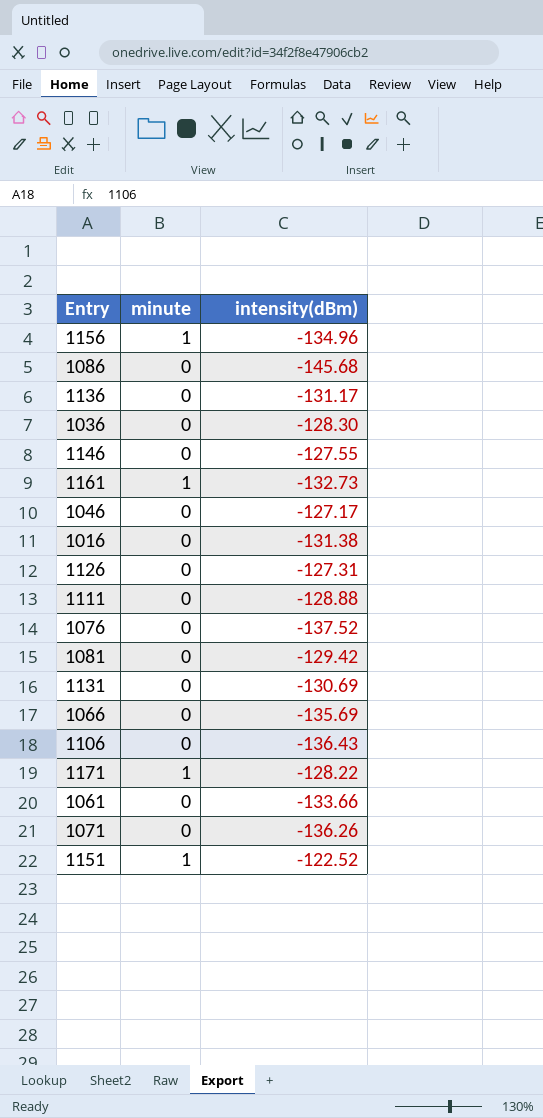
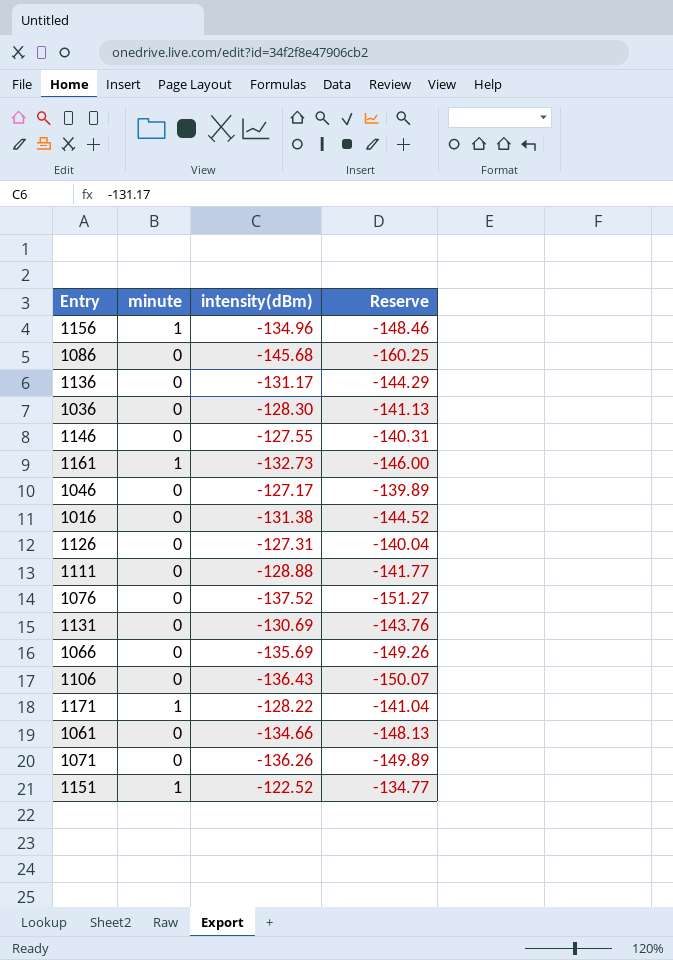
column Reserve | formula: none -> [intensity(dBm)] * 1.1
row 1081: 0 | -129.42 -> none
1061 | intensity(dBm): -133.66 -> -134.66

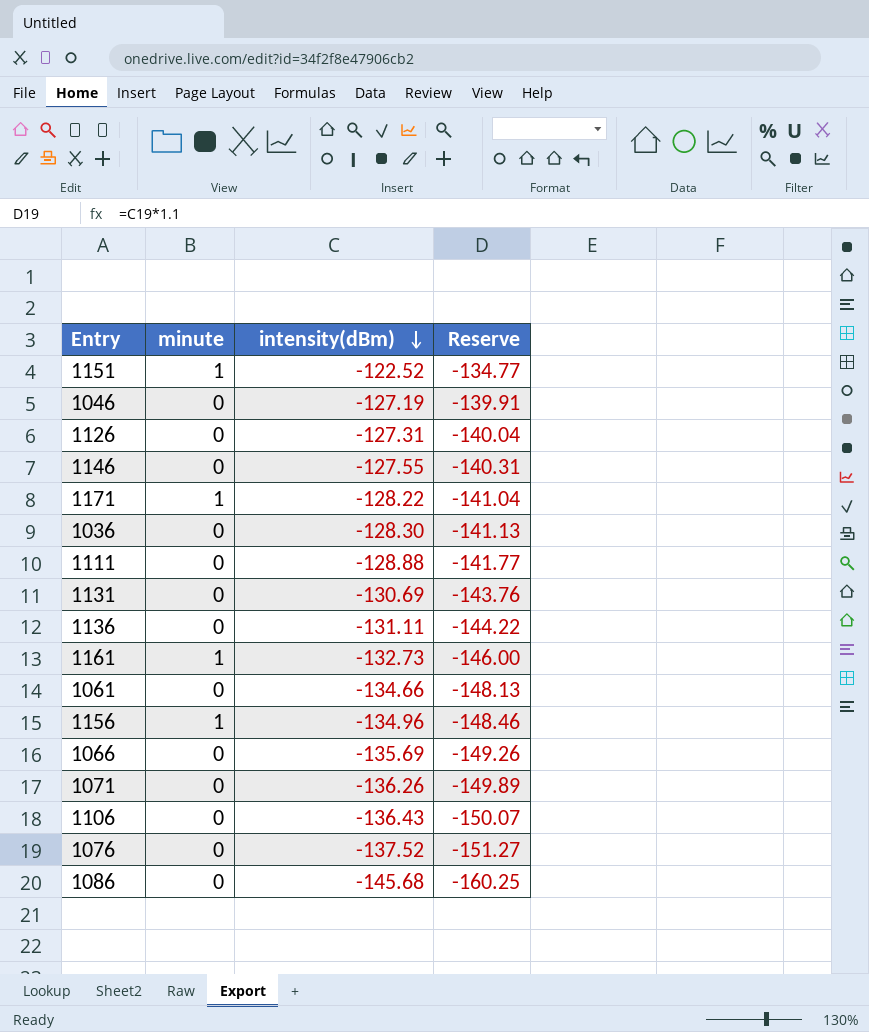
row order: none -> intensity(dBm) descending
row 1016: 0 | -131.38 | -144.52 -> none
1046 | intensity(dBm): -127.17 -> -127.19
1046 | Reserve: -139.89 -> -139.91
1136 | intensity(dBm): -131.17 -> -131.11
1136 | Reserve: -144.29 -> -144.22

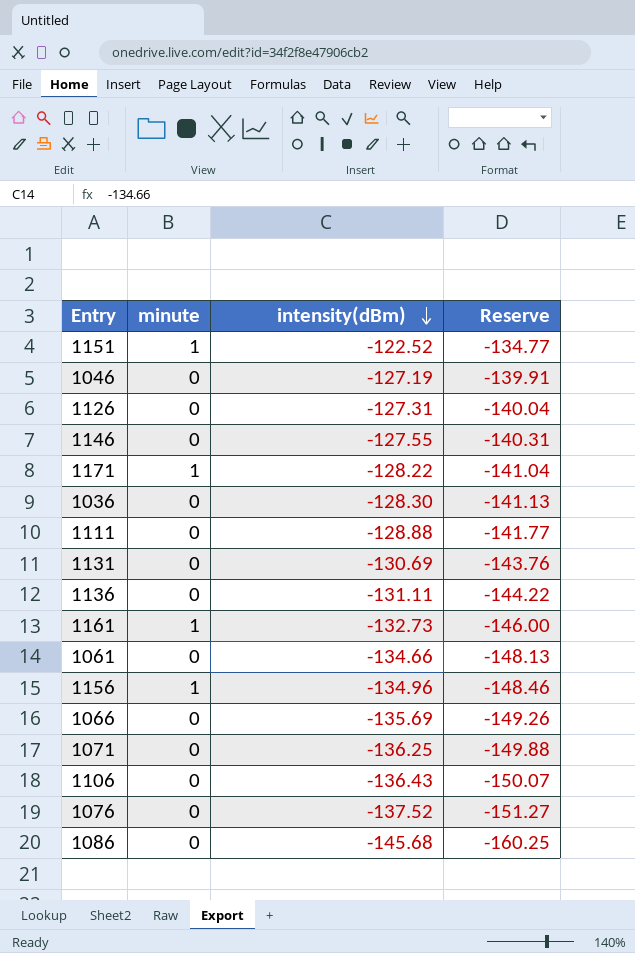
1071 | intensity(dBm): -136.26 -> -136.25
1071 | Reserve: -149.89 -> -149.88

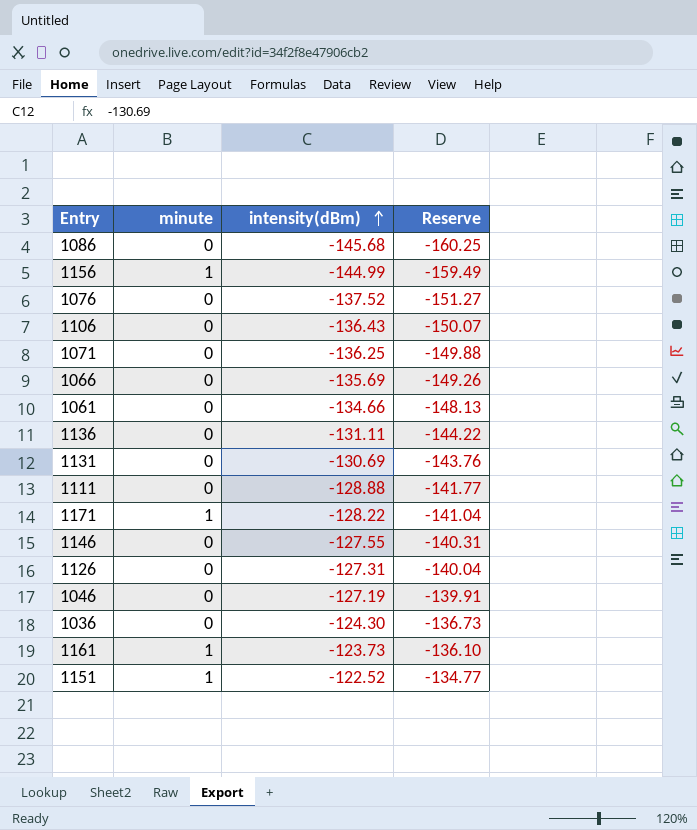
row order: intensity(dBm) descending -> intensity(dBm) ascending
1156 | intensity(dBm): -134.96 -> -144.99
1156 | Reserve: -148.46 -> -159.49
1036 | intensity(dBm): -128.30 -> -124.30
1036 | Reserve: -141.13 -> -136.73
1161 | intensity(dBm): -132.73 -> -123.73
1161 | Reserve: -146.00 -> -136.10

